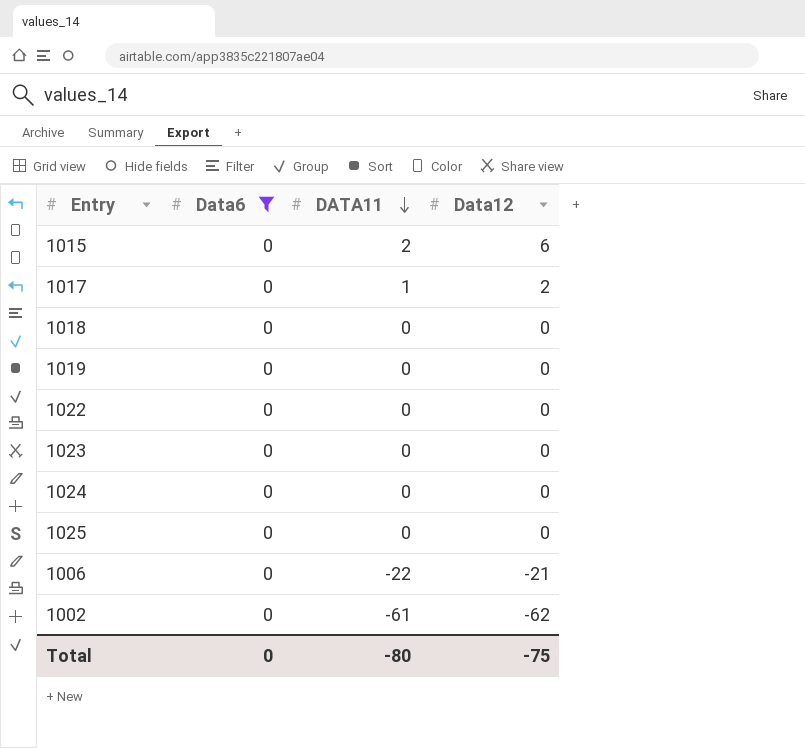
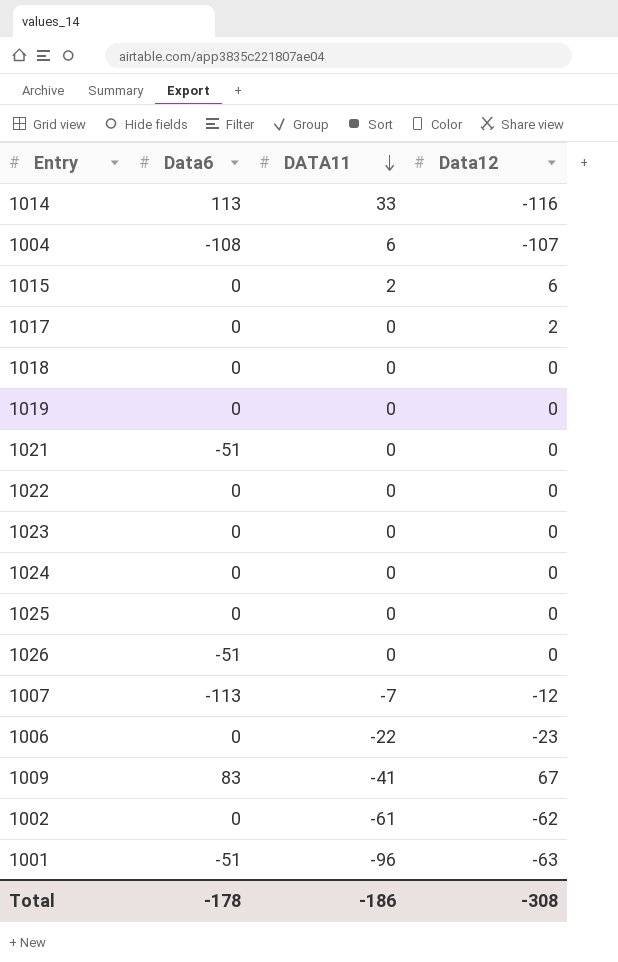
filter: Data6 = 0 -> none
1017 | DATA11: 1 -> 0
1006 | Data12: -21 -> -23
Total | Data6: 0 -> -178
Total | DATA11: -80 -> -186
Total | Data12: -75 -> -308

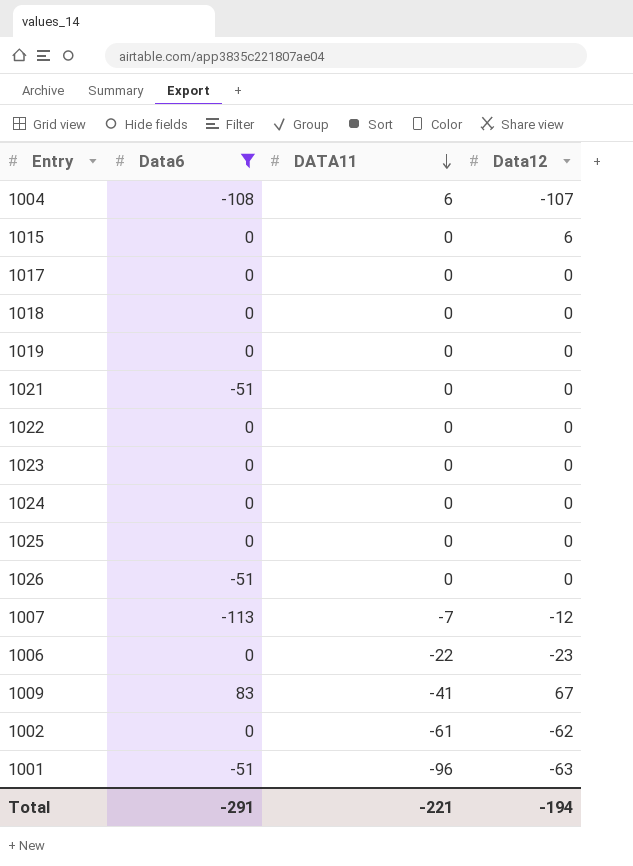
filter: none -> Data6 != 113
1015 | DATA11: 2 -> 0
1017 | Data12: 2 -> 0
Total | Data6: -178 -> -291
Total | DATA11: -186 -> -221
Total | Data12: -308 -> -194

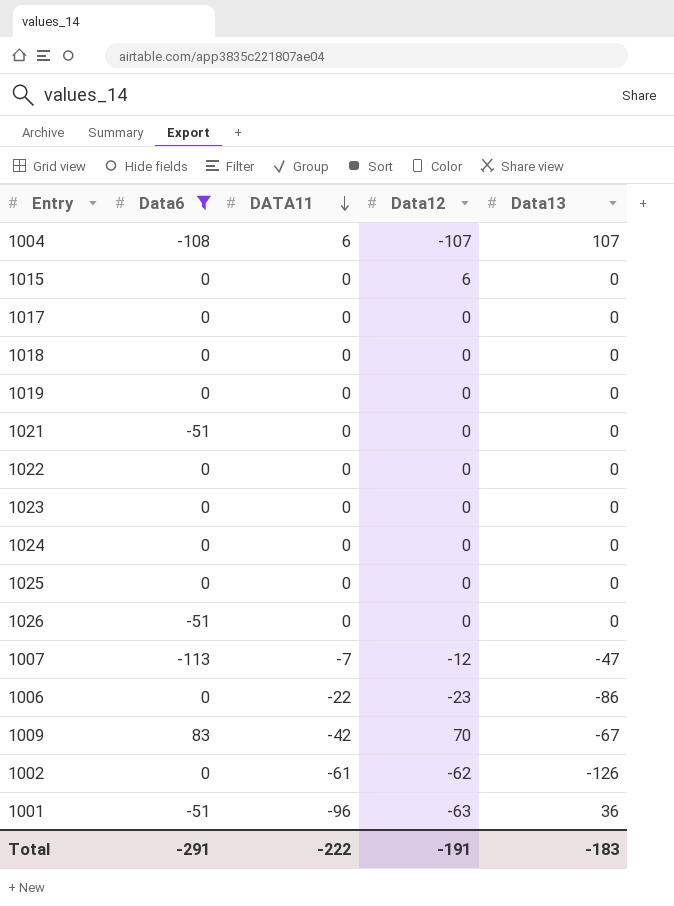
column Data13 | position: none -> 5
1009 | DATA11: -41 -> -42
1009 | Data12: 67 -> 70
Total | DATA11: -221 -> -222
Total | Data12: -194 -> -191

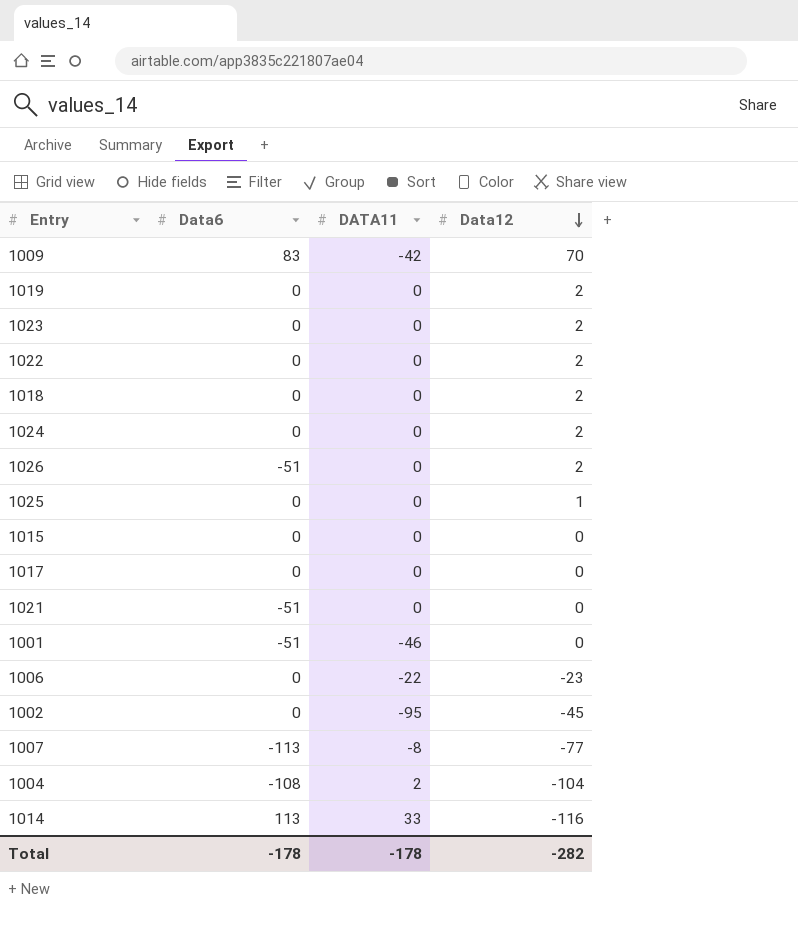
filter: Data6 != 113 -> none
row order: DATA11 descending -> Data12 descending
column Data13 | position: 5 -> none
1019 | Data12: 0 -> 2
1023 | Data12: 0 -> 2
1022 | Data12: 0 -> 2
1018 | Data12: 0 -> 2
1024 | Data12: 0 -> 2
1026 | Data12: 0 -> 2
1025 | Data12: 0 -> 1
1015 | Data12: 6 -> 0
1001 | DATA11: -96 -> -46
1001 | Data12: -63 -> 0
1002 | DATA11: -61 -> -95
1002 | Data12: -62 -> -45
1007 | DATA11: -7 -> -8
1007 | Data12: -12 -> -77
1004 | DATA11: 6 -> 2
1004 | Data12: -107 -> -104
Total | Data6: -291 -> -178
Total | DATA11: -222 -> -178
Total | Data12: -191 -> -282

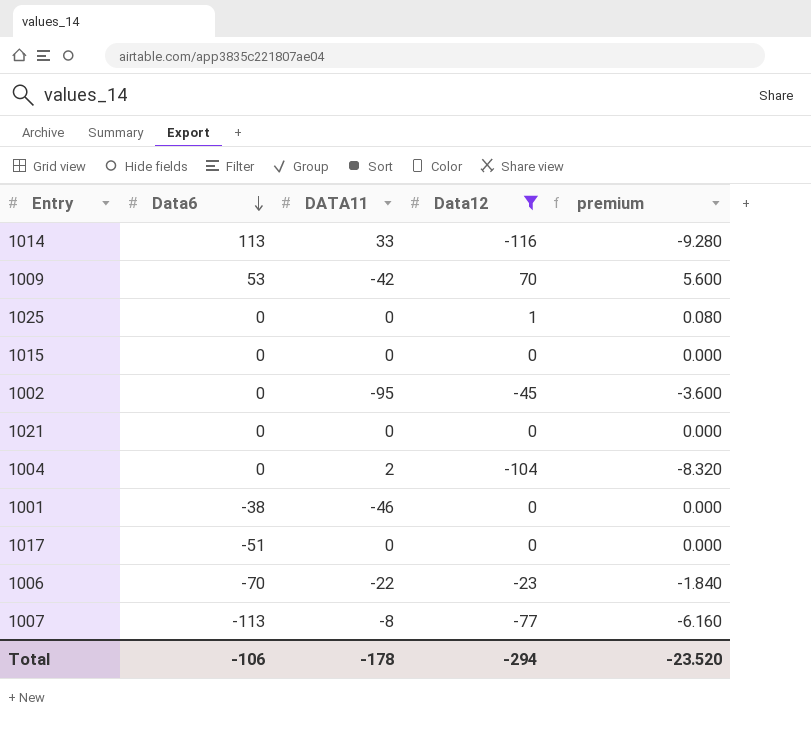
filter: none -> Data12 != 2
row order: Data12 descending -> Data6 descending
column premium | formula: none -> [Data12] * 0.08
1009 | Data6: 83 -> 53
1021 | Data6: -51 -> 0
1004 | Data6: -108 -> 0
1001 | Data6: -51 -> -38
1017 | Data6: 0 -> -51
1006 | Data6: 0 -> -70
Total | Data6: -178 -> -106
Total | Data12: -282 -> -294

